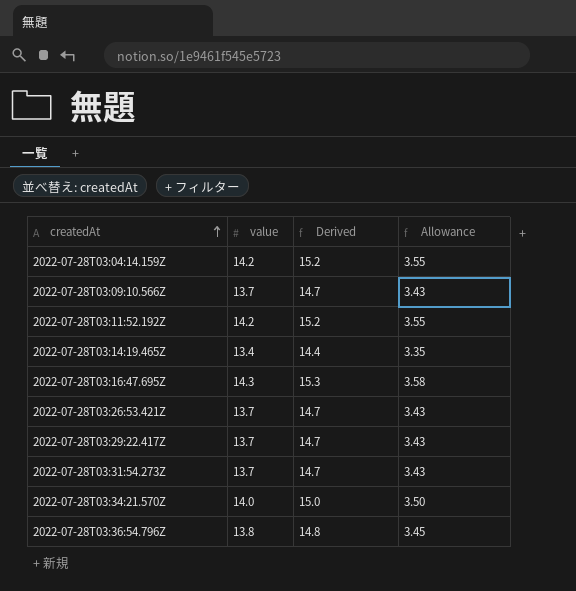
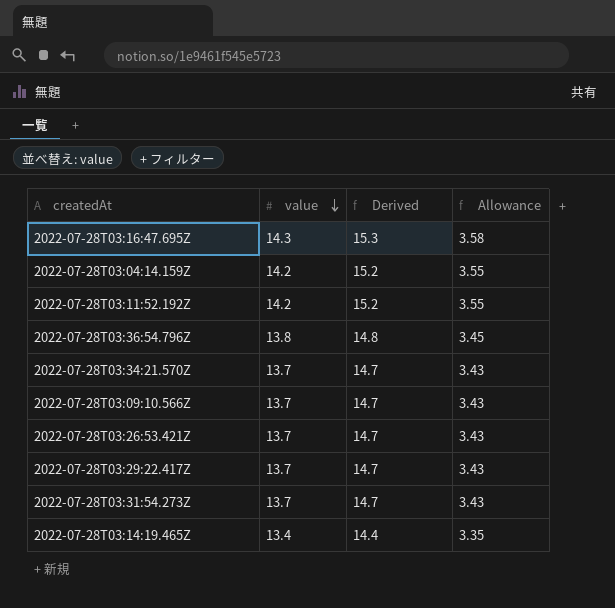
row order: createdAt ascending -> value descending
2022-07-28T03:34:21.570Z | value: 14.0 -> 13.7
2022-07-28T03:34:21.570Z | Derived: 15.0 -> 14.7
2022-07-28T03:34:21.570Z | Allowance: 3.50 -> 3.43

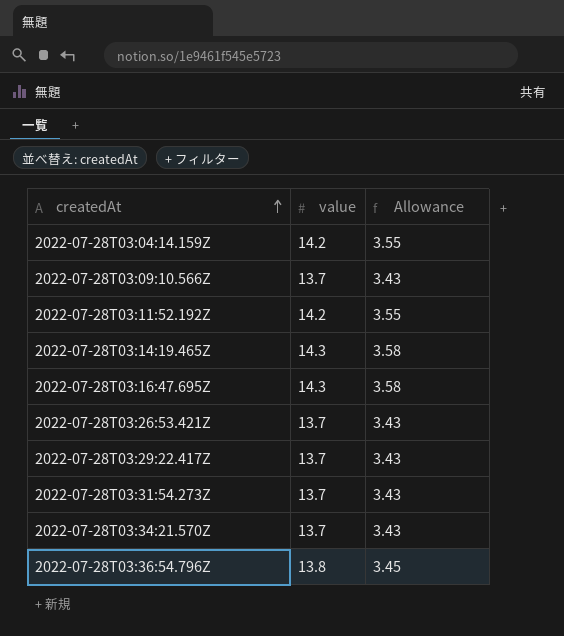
row order: value descending -> createdAt ascending
column Derived | formula: [value] + 1 -> none
2022-07-28T03:14:19.465Z | value: 13.4 -> 14.3
2022-07-28T03:14:19.465Z | Allowance: 3.35 -> 3.58

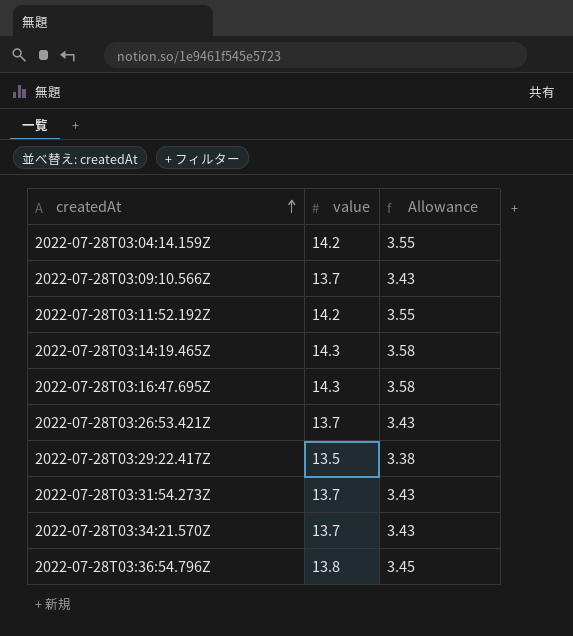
2022-07-28T03:29:22.417Z | value: 13.7 -> 13.5
2022-07-28T03:29:22.417Z | Allowance: 3.43 -> 3.38

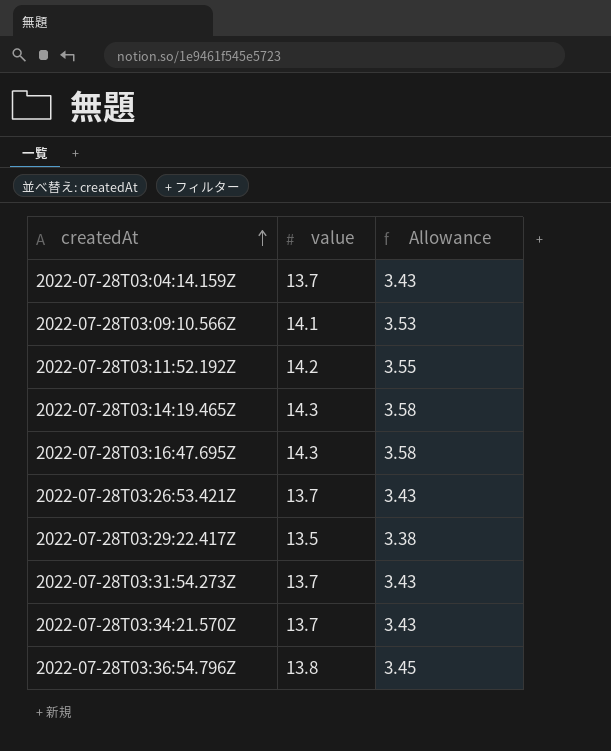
2022-07-28T03:04:14.159Z | value: 14.2 -> 13.7
2022-07-28T03:04:14.159Z | Allowance: 3.55 -> 3.43
2022-07-28T03:09:10.566Z | value: 13.7 -> 14.1
2022-07-28T03:09:10.566Z | Allowance: 3.43 -> 3.53

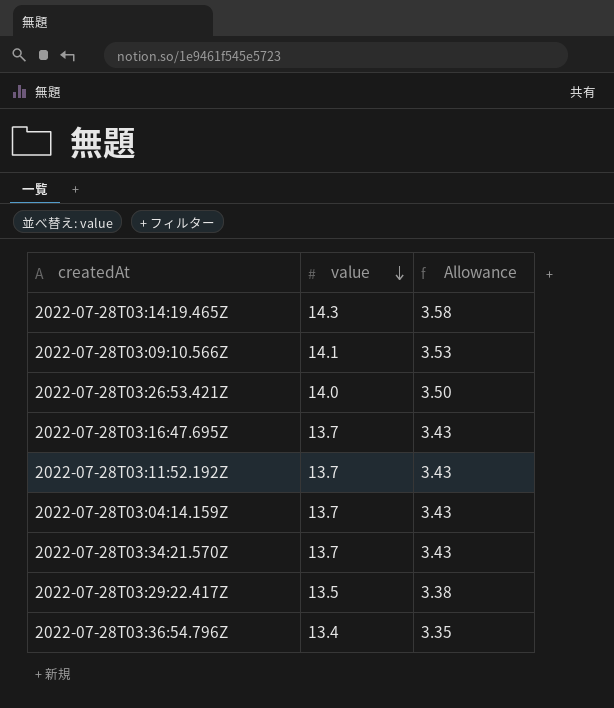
row order: createdAt ascending -> value descending
row 2022-07-28T03:31:54.273Z: 13.7 | 3.43 -> none
2022-07-28T03:26:53.421Z | value: 13.7 -> 14.0
2022-07-28T03:26:53.421Z | Allowance: 3.43 -> 3.50
2022-07-28T03:16:47.695Z | value: 14.3 -> 13.7
2022-07-28T03:16:47.695Z | Allowance: 3.58 -> 3.43
2022-07-28T03:11:52.192Z | value: 14.2 -> 13.7
2022-07-28T03:11:52.192Z | Allowance: 3.55 -> 3.43
2022-07-28T03:36:54.796Z | value: 13.8 -> 13.4
2022-07-28T03:36:54.796Z | Allowance: 3.45 -> 3.35

